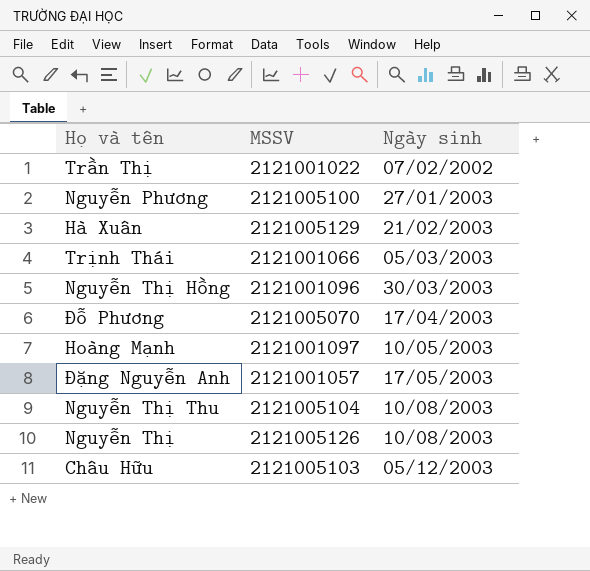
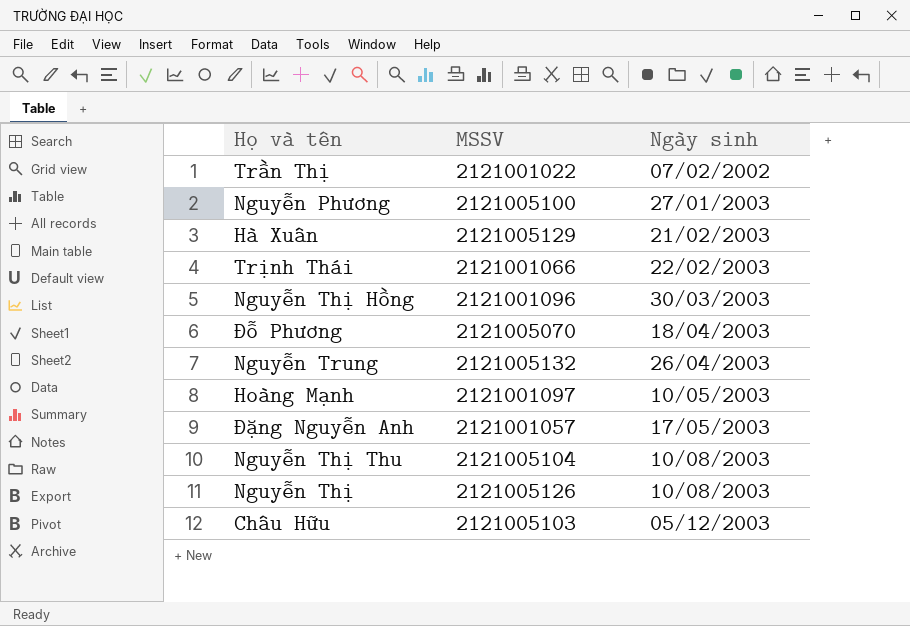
Trịnh Thái | Ngày sinh: 05/03/2003 -> 22/02/2003
Đỗ Phương | Ngày sinh: 17/04/2003 -> 18/04/2003
row Nguyễn Trung: none -> 2121005132 | 26/04/2003

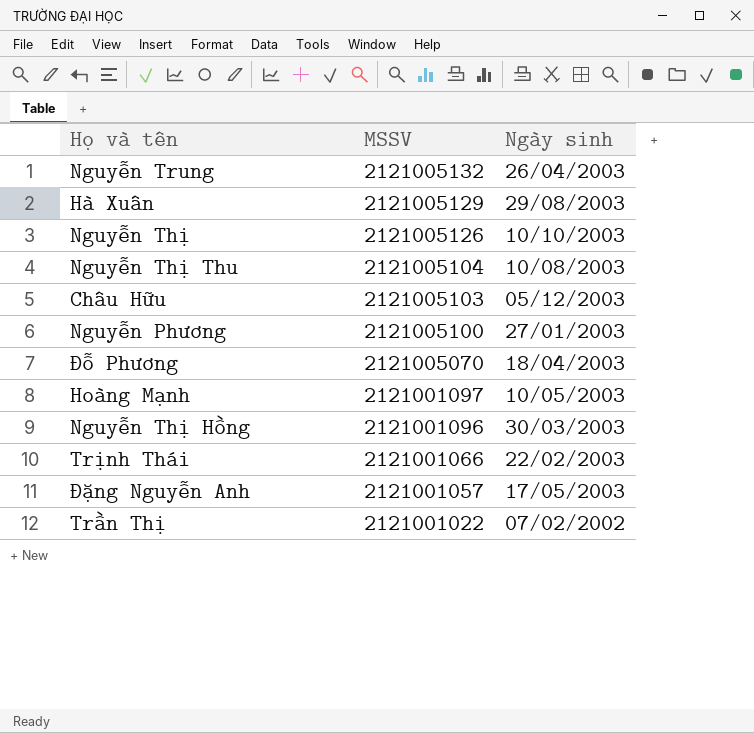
row order: Ngày sinh ascending -> MSSV descending
Hà Xuân | Ngày sinh: 21/02/2003 -> 29/08/2003
Nguyễn Thị | Ngày sinh: 10/08/2003 -> 10/10/2003

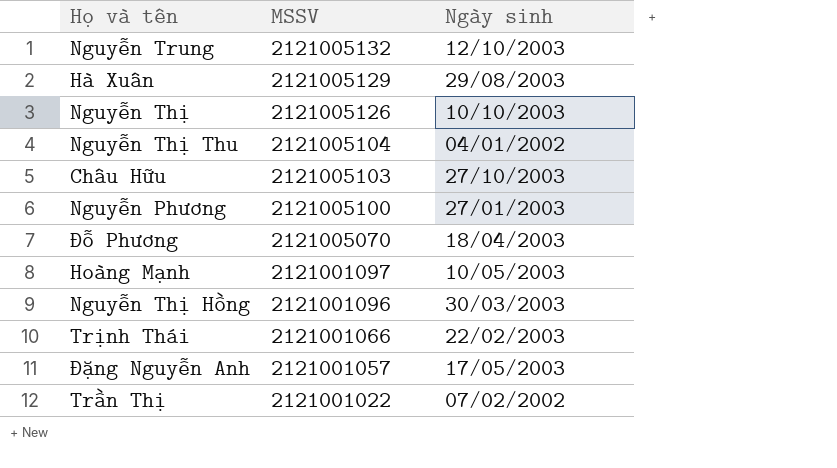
Nguyễn Trung | Ngày sinh: 26/04/2003 -> 12/10/2003
Nguyễn Thị Thu | Ngày sinh: 10/08/2003 -> 04/01/2002
Châu Hữu | Ngày sinh: 05/12/2003 -> 27/10/2003

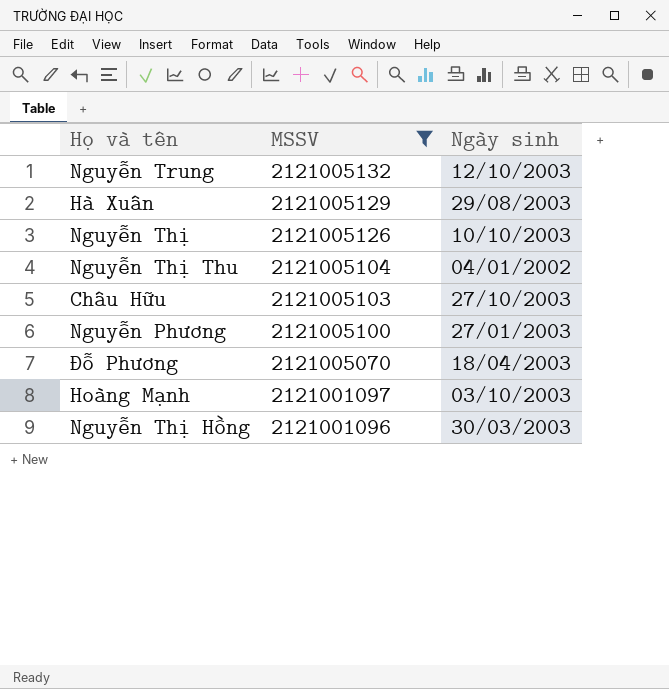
filter: none -> MSSV >= 2121001096
Hoàng Mạnh | Ngày sinh: 10/05/2003 -> 03/10/2003

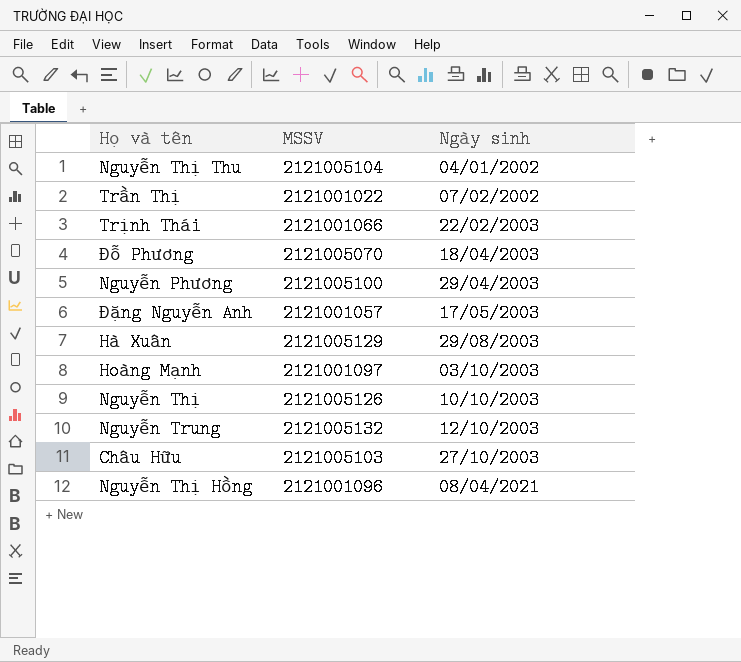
filter: MSSV >= 2121001096 -> none
row order: MSSV descending -> Ngày sinh ascending
Nguyễn Phương | Ngày sinh: 27/01/2003 -> 29/04/2003
Nguyễn Thị Hồng | Ngày sinh: 30/03/2003 -> 08/04/2021

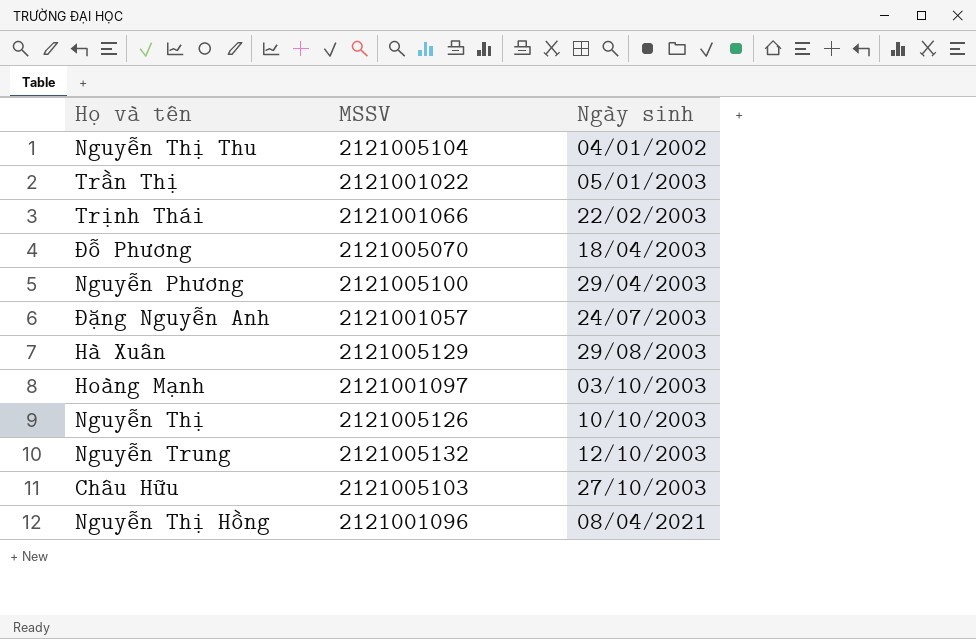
Trần Thị | Ngày sinh: 07/02/2002 -> 05/01/2003
Đặng Nguyễn Anh | Ngày sinh: 17/05/2003 -> 24/07/2003

